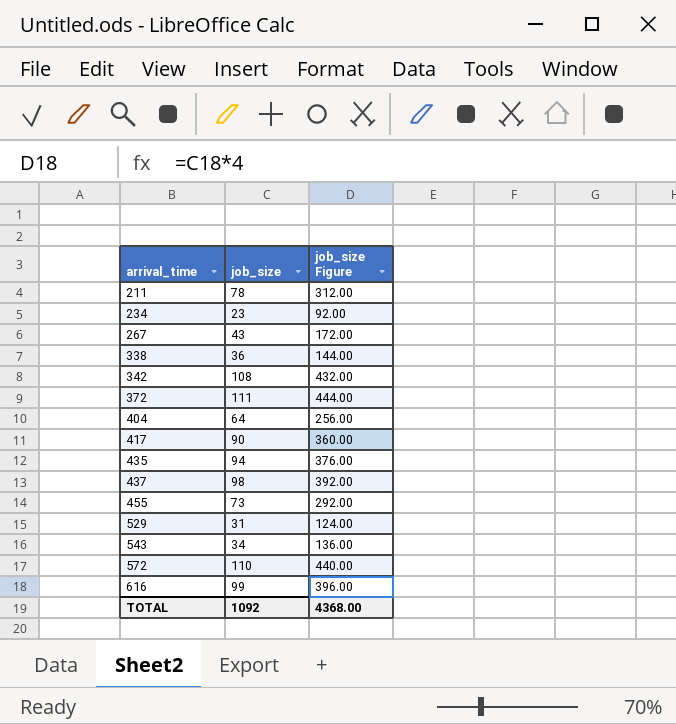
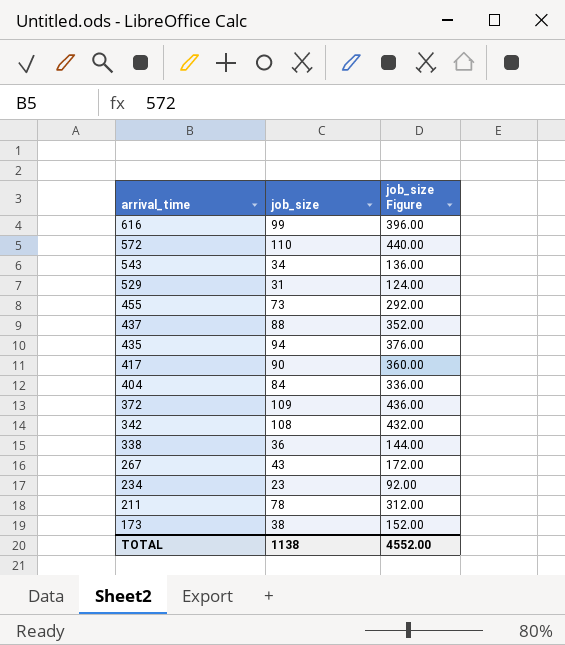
row order: arrival_time ascending -> arrival_time descending
437 | job_size: 98 -> 88
437 | job_size Figure: 392.00 -> 352.00
404 | job_size: 64 -> 84
404 | job_size Figure: 256.00 -> 336.00
372 | job_size: 111 -> 109
372 | job_size Figure: 444.00 -> 436.00
row 173: none -> 38 | 152.00
TOTAL | job_size: 1092 -> 1138
TOTAL | job_size Figure: 4368.00 -> 4552.00

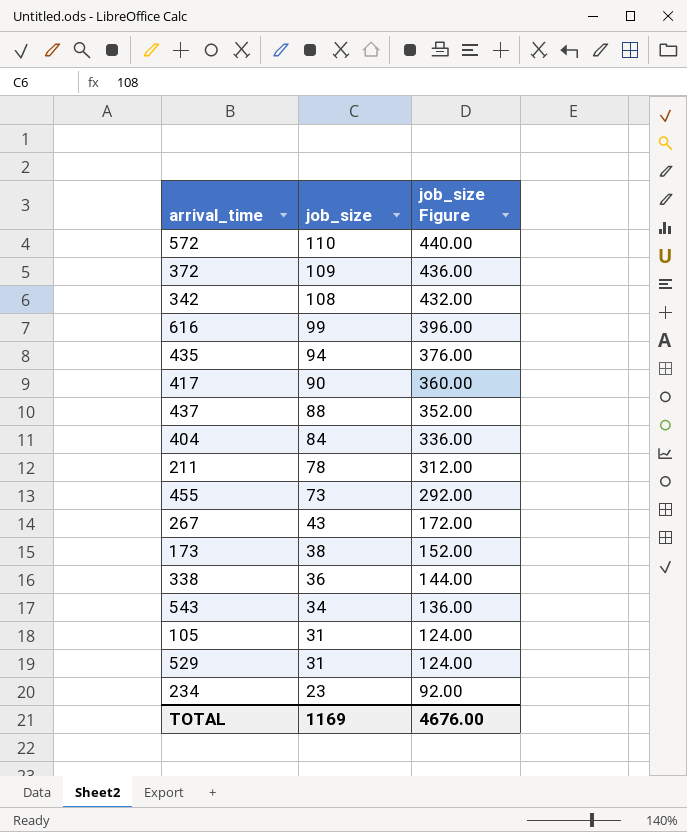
row order: arrival_time descending -> job_size descending
row 105: none -> 31 | 124.00
TOTAL | job_size: 1138 -> 1169
TOTAL | job_size Figure: 4552.00 -> 4676.00

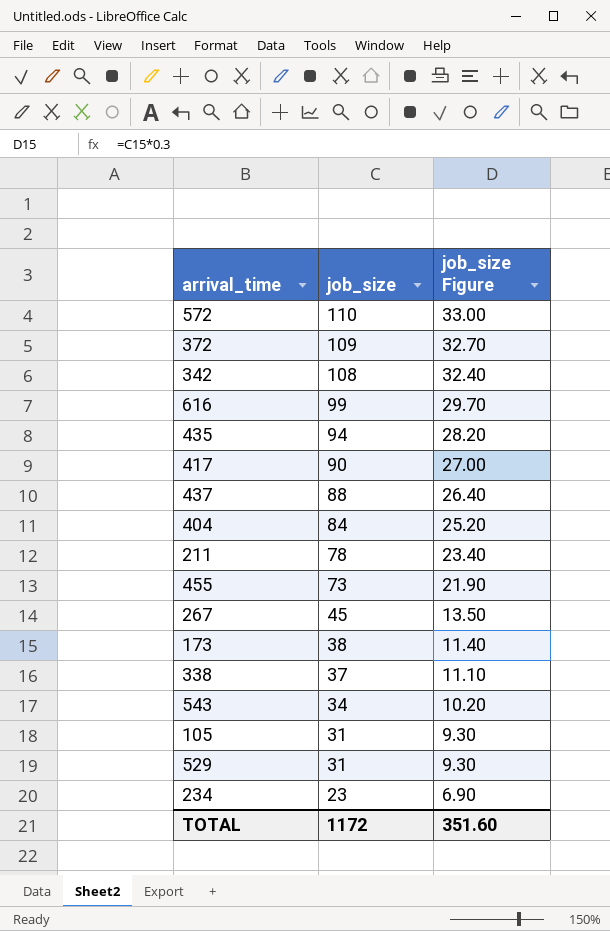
column job_size Figure | formula: [job_size] * 4 -> [job_size] * 0.3
267 | job_size: 43 -> 45
338 | job_size: 36 -> 37
TOTAL | job_size: 1169 -> 1172
TOTAL | job_size Figure: 4676.00 -> 351.60

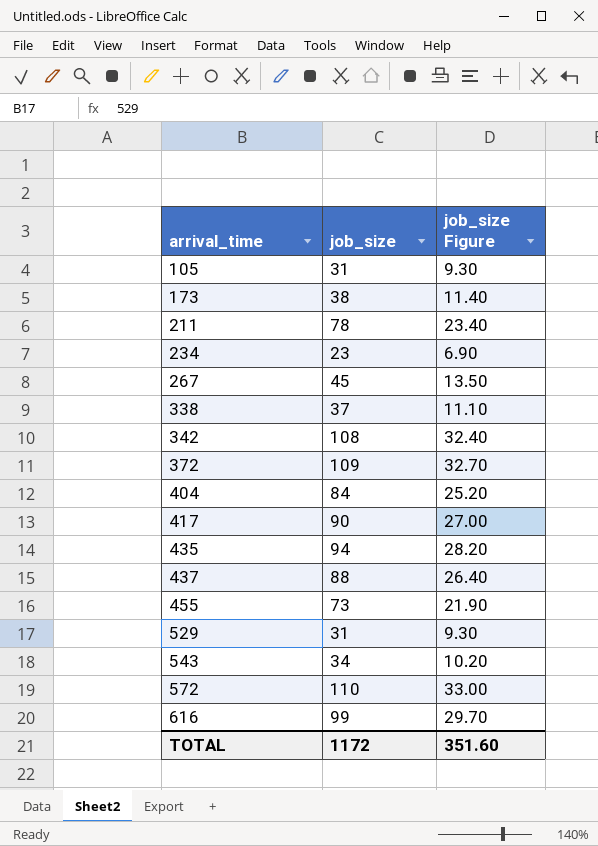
row order: job_size descending -> arrival_time ascending

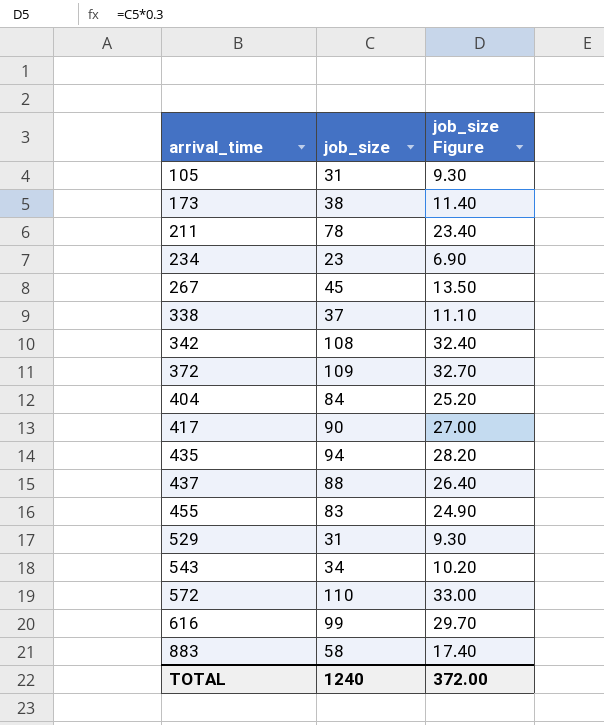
455 | job_size: 73 -> 83
455 | job_size Figure: 21.90 -> 24.90
row 883: none -> 58 | 17.40
TOTAL | job_size: 1172 -> 1240
TOTAL | job_size Figure: 351.60 -> 372.00

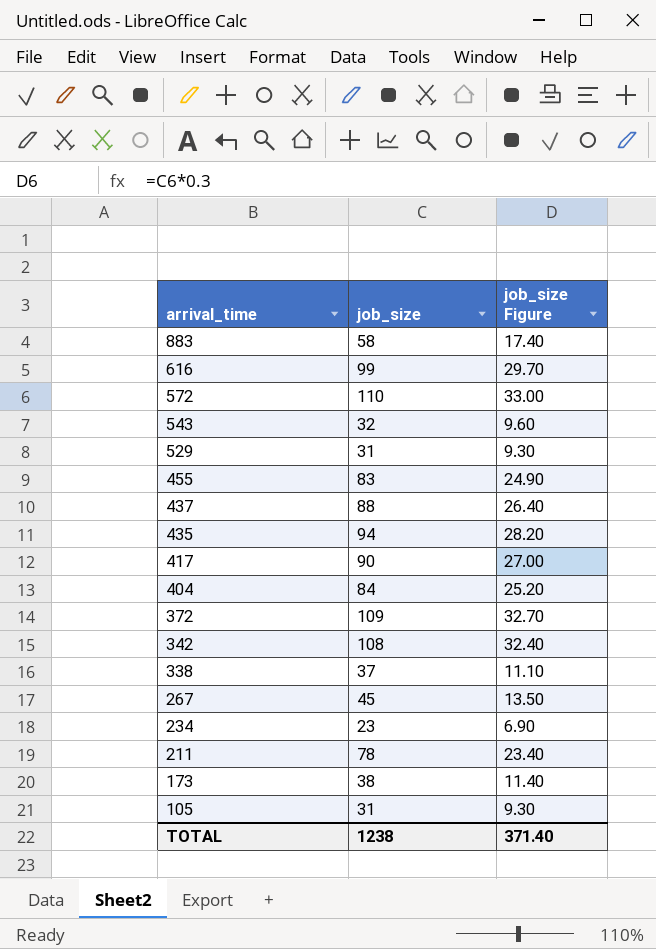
row order: arrival_time ascending -> arrival_time descending
543 | job_size: 34 -> 32
543 | job_size Figure: 10.20 -> 9.60
TOTAL | job_size: 1240 -> 1238
TOTAL | job_size Figure: 372.00 -> 371.40

